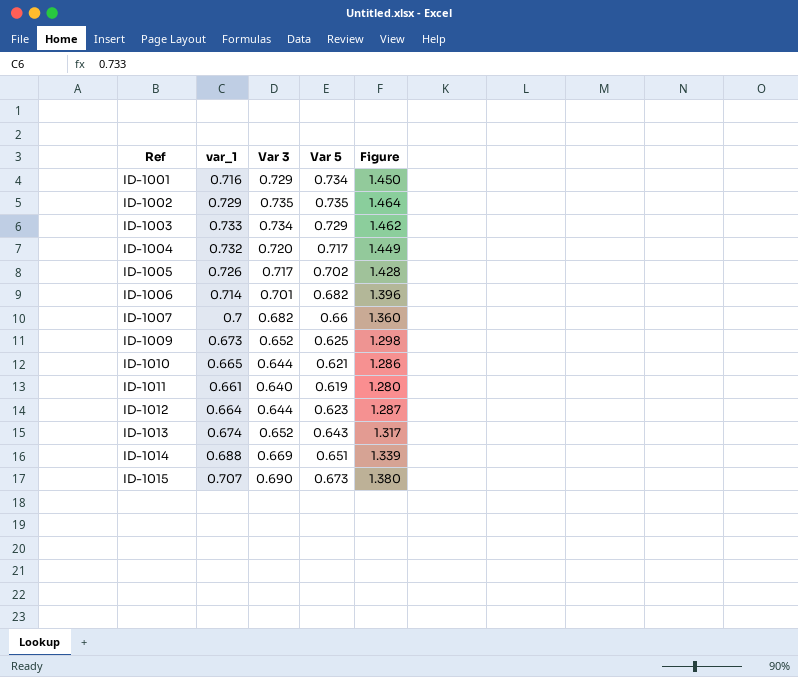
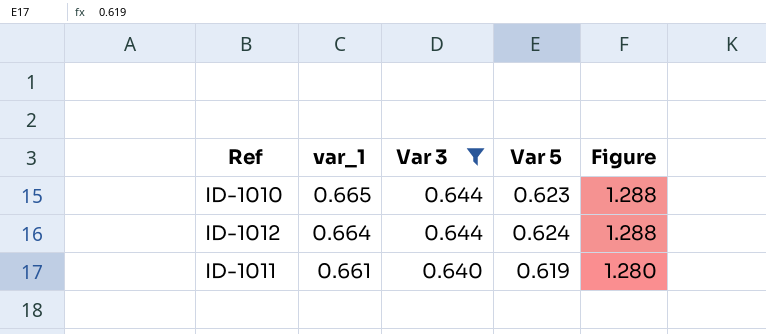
filter: none -> Var 3 <= 0.644
row order: Ref ascending -> var_1 descending
ID-1010 | Var 5: 0.621 -> 0.623
ID-1010 | Figure: 1.286 -> 1.288
ID-1012 | Var 5: 0.623 -> 0.624
ID-1012 | Figure: 1.287 -> 1.288

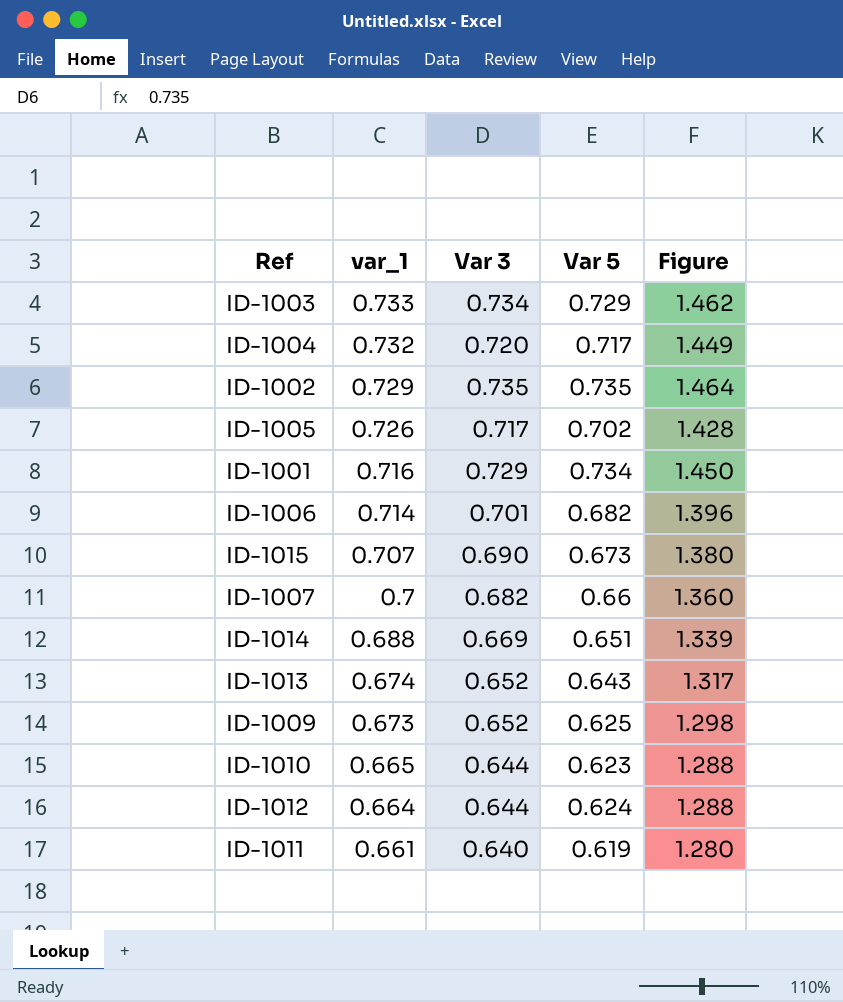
filter: Var 3 <= 0.644 -> none

